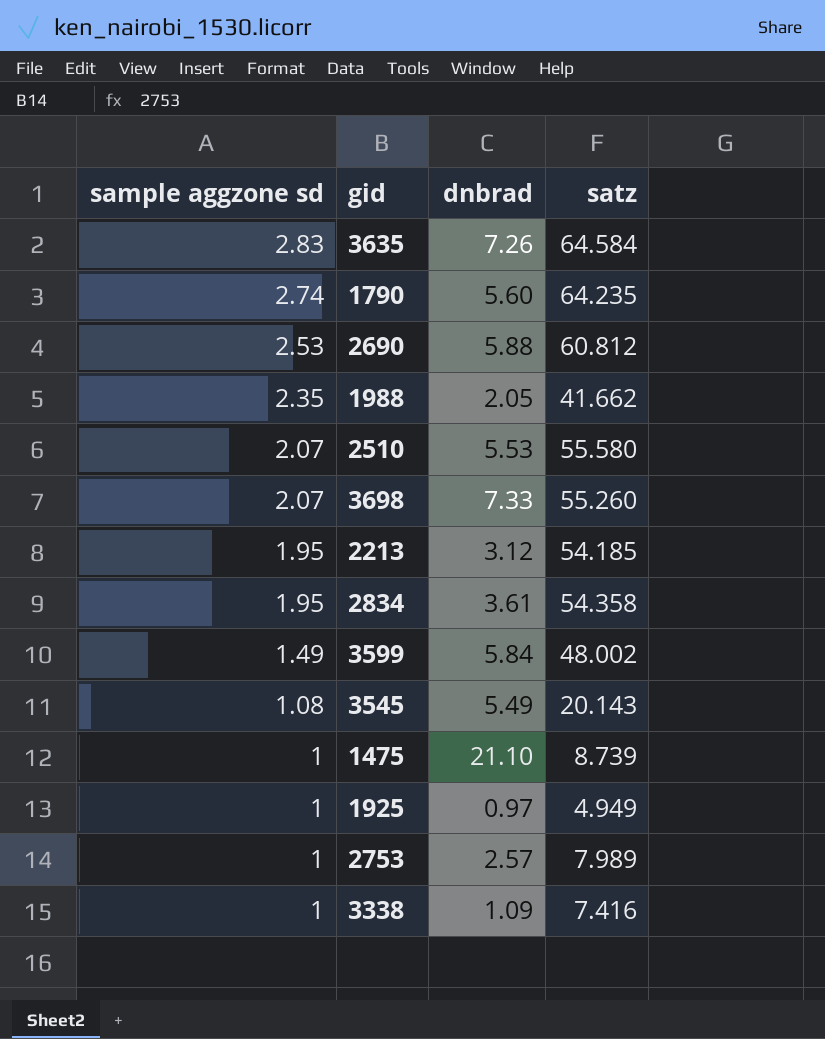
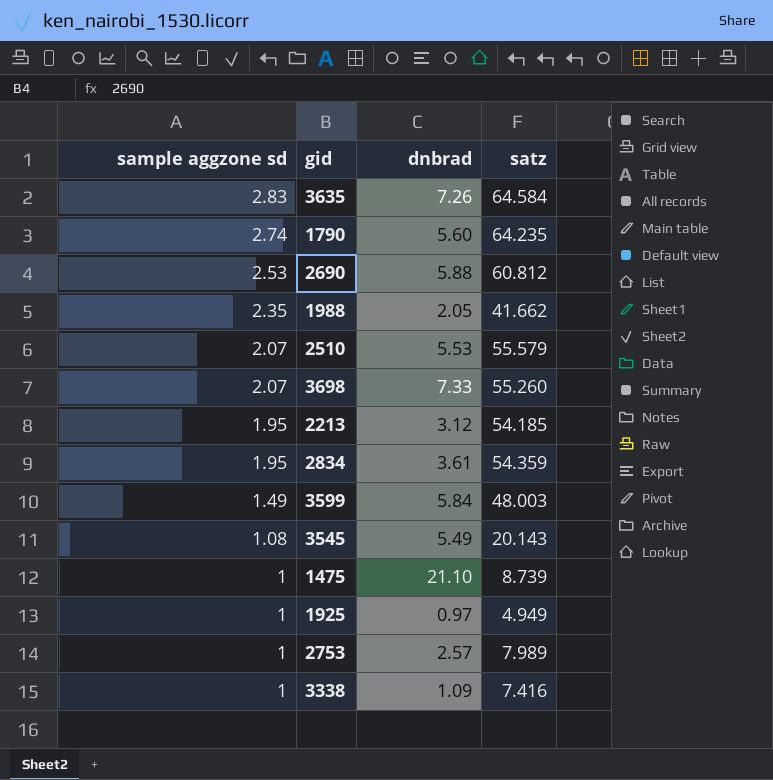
2510 | satz: 55.580 -> 55.579
2834 | satz: 54.358 -> 54.359
3599 | satz: 48.002 -> 48.003

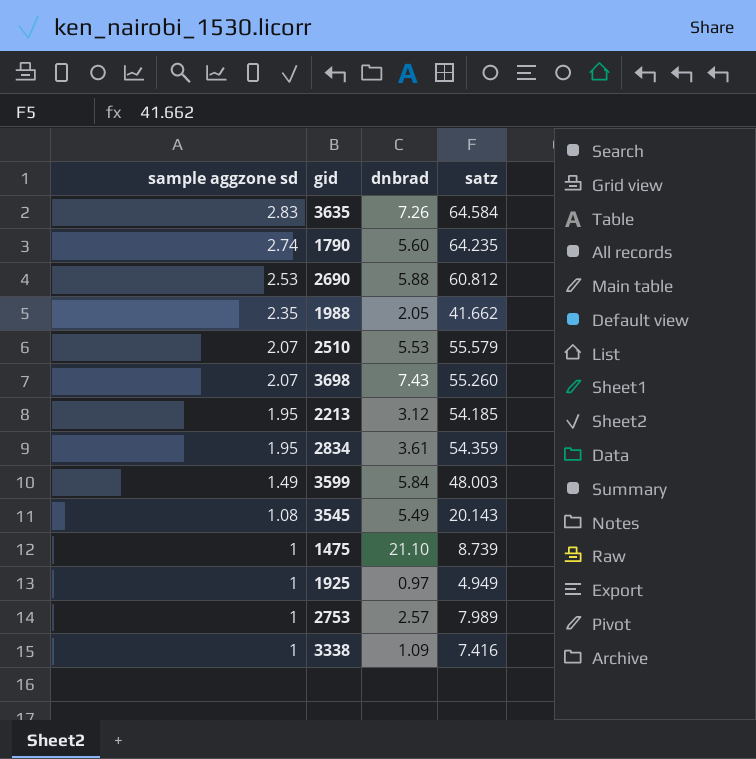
3698 | dnbrad: 7.33 -> 7.43

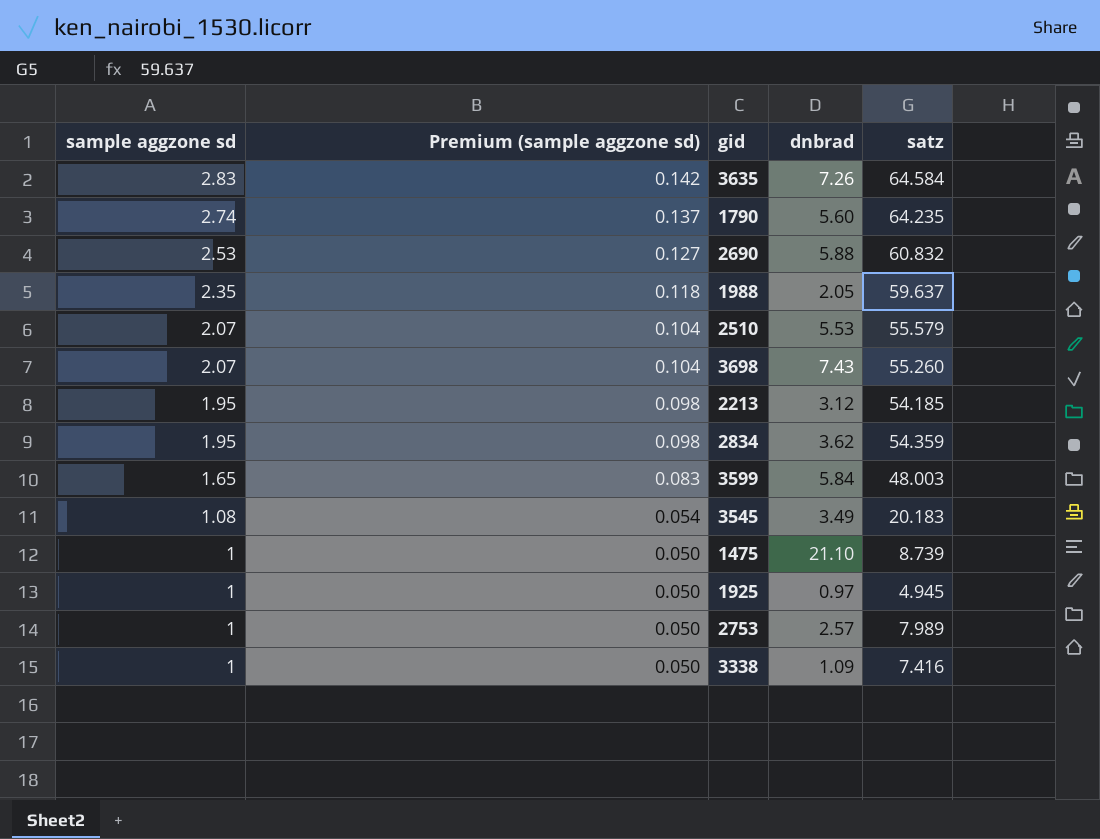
column Premium (sample aggzone sd) | formula: none -> [sample aggzone sd] * 0.05
2690 | satz: 60.812 -> 60.832
1988 | satz: 41.662 -> 59.637
2834 | dnbrad: 3.61 -> 3.62
3599 | sample aggzone sd: 1.49 -> 1.65
3545 | dnbrad: 5.49 -> 3.49
3545 | satz: 20.143 -> 20.183
1925 | satz: 4.949 -> 4.945

